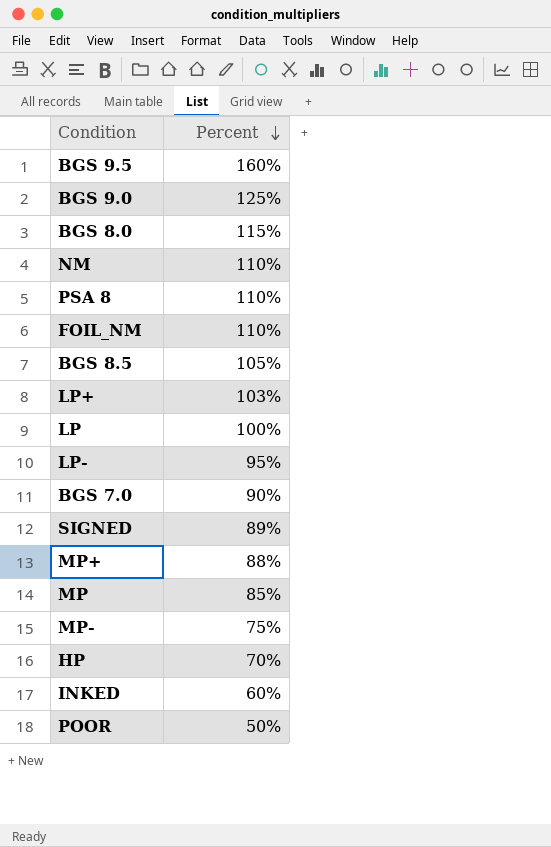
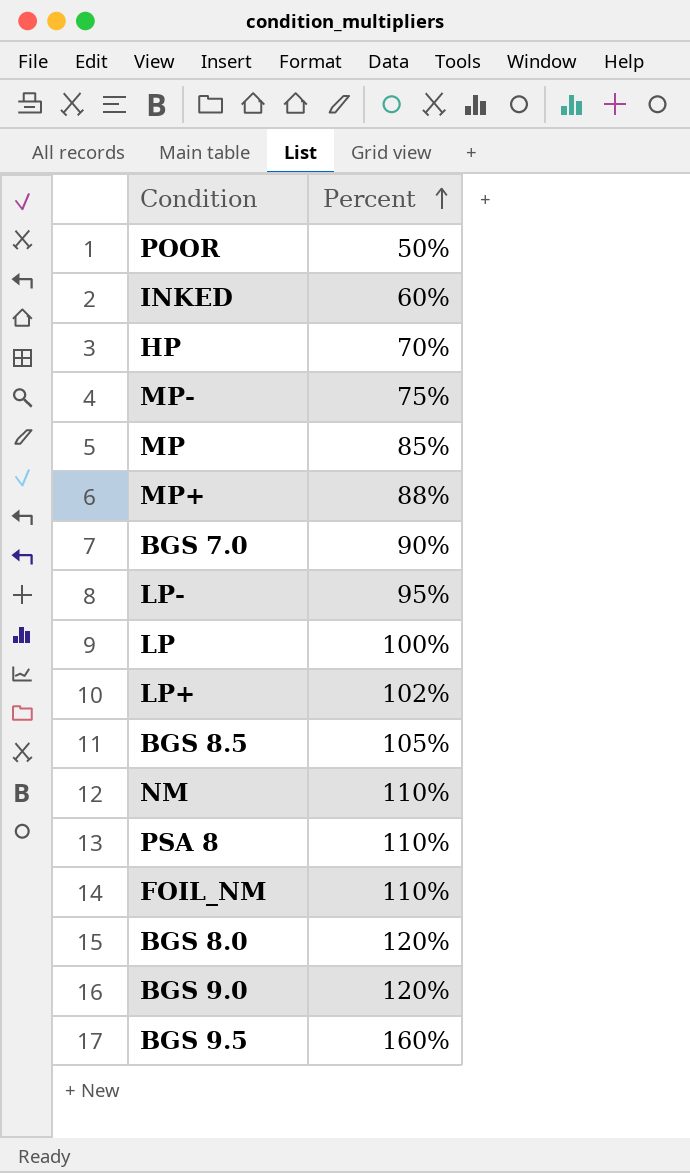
row order: Percent descending -> Percent ascending
row SIGNED: 89% -> none
LP+ | Percent: 103% -> 102%
BGS 8.0 | Percent: 115% -> 120%
BGS 9.0 | Percent: 125% -> 120%

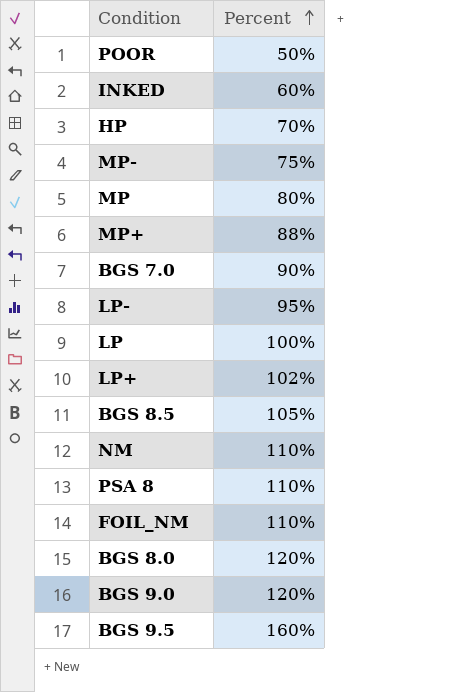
MP | Percent: 85% -> 80%

